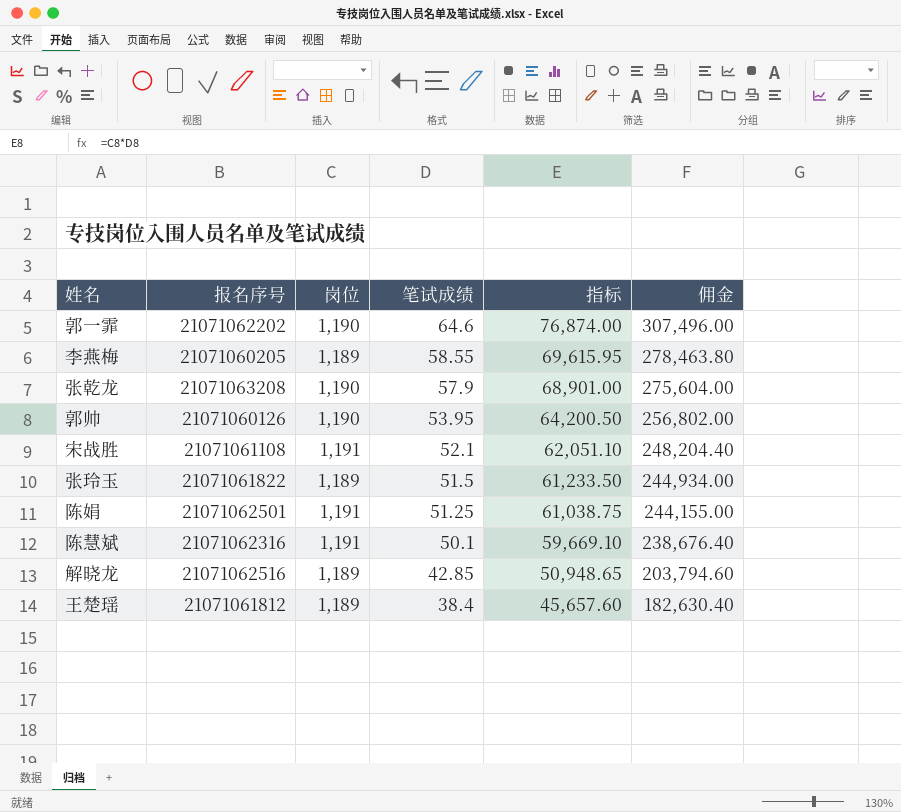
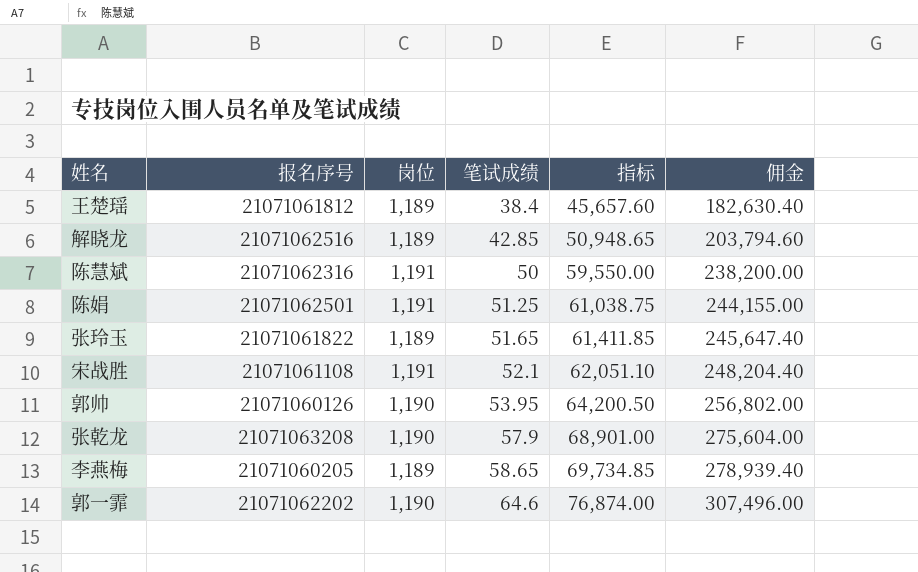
row order: 笔试成绩 descending -> 笔试成绩 ascending
陈慧斌 | 笔试成绩: 50.1 -> 50
陈慧斌 | 指标: 59,669.10 -> 59,550.00
陈慧斌 | 佣金: 238,676.40 -> 238,200.00
张玲玉 | 笔试成绩: 51.5 -> 51.65
张玲玉 | 指标: 61,233.50 -> 61,411.85
张玲玉 | 佣金: 244,934.00 -> 245,647.40
李燕梅 | 笔试成绩: 58.55 -> 58.65
李燕梅 | 指标: 69,615.95 -> 69,734.85
李燕梅 | 佣金: 278,463.80 -> 278,939.40

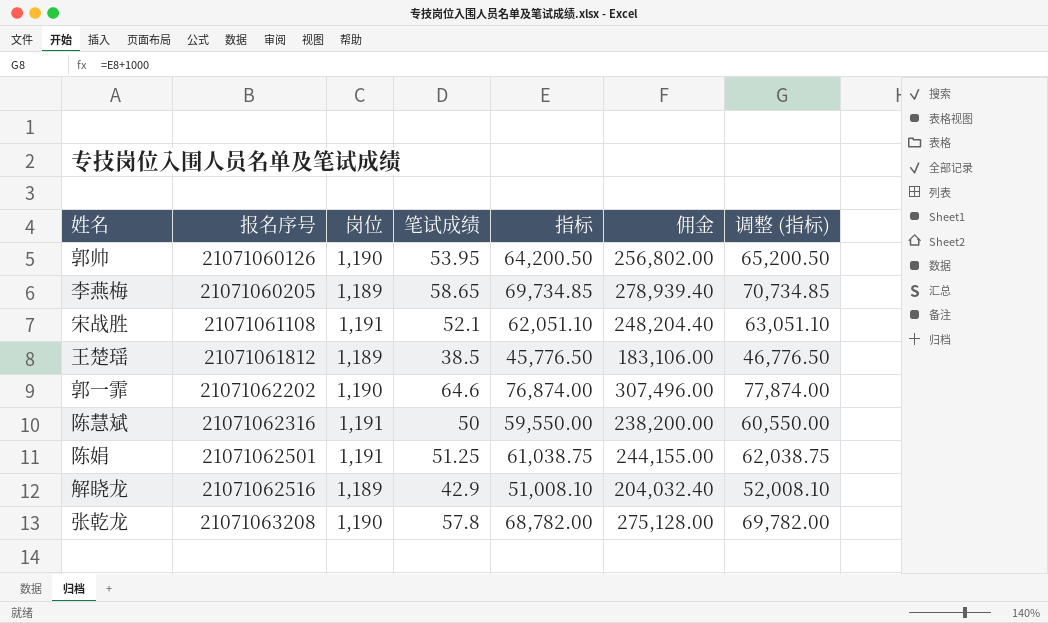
row order: 笔试成绩 ascending -> 报名序号 ascending
column 调整 (指标) | formula: none -> [指标] + 1000
row 张玲玉: 21071061822 | 1,189 | 51.65 | 61,411.85 | 245,647.40 -> none
王楚瑶 | 笔试成绩: 38.4 -> 38.5
王楚瑶 | 指标: 45,657.60 -> 45,776.50
王楚瑶 | 佣金: 182,630.40 -> 183,106.00
解晓龙 | 笔试成绩: 42.85 -> 42.9
解晓龙 | 指标: 50,948.65 -> 51,008.10
解晓龙 | 佣金: 203,794.60 -> 204,032.40
张乾龙 | 笔试成绩: 57.9 -> 57.8
张乾龙 | 指标: 68,901.00 -> 68,782.00
张乾龙 | 佣金: 275,604.00 -> 275,128.00

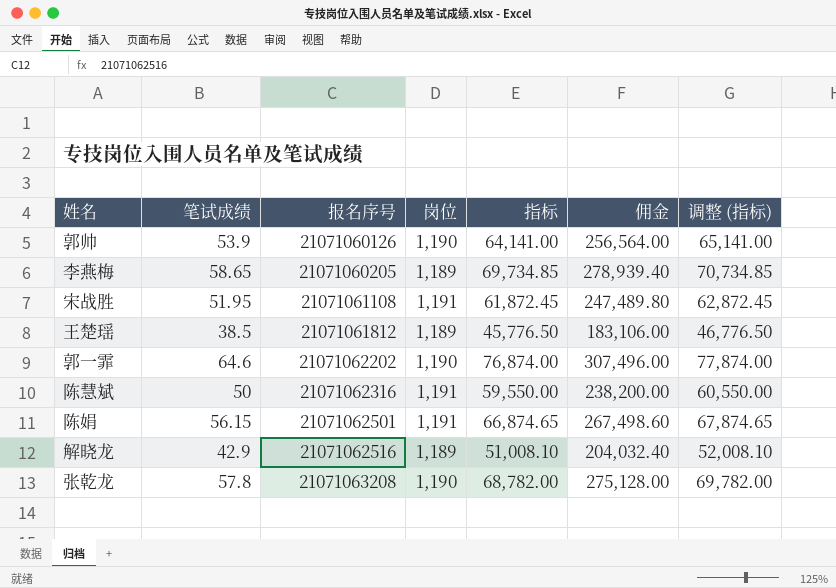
column 笔试成绩 | position: 4 -> 2
郭帅 | 笔试成绩: 53.95 -> 53.9
郭帅 | 指标: 64,200.50 -> 64,141.00
郭帅 | 佣金: 256,802.00 -> 256,564.00
郭帅 | 调整 (指标): 65,200.50 -> 65,141.00
宋战胜 | 笔试成绩: 52.1 -> 51.95
宋战胜 | 指标: 62,051.10 -> 61,872.45
宋战胜 | 佣金: 248,204.40 -> 247,489.80
宋战胜 | 调整 (指标): 63,051.10 -> 62,872.45
陈娟 | 笔试成绩: 51.25 -> 56.15
陈娟 | 指标: 61,038.75 -> 66,874.65
陈娟 | 佣金: 244,155.00 -> 267,498.60
陈娟 | 调整 (指标): 62,038.75 -> 67,874.65

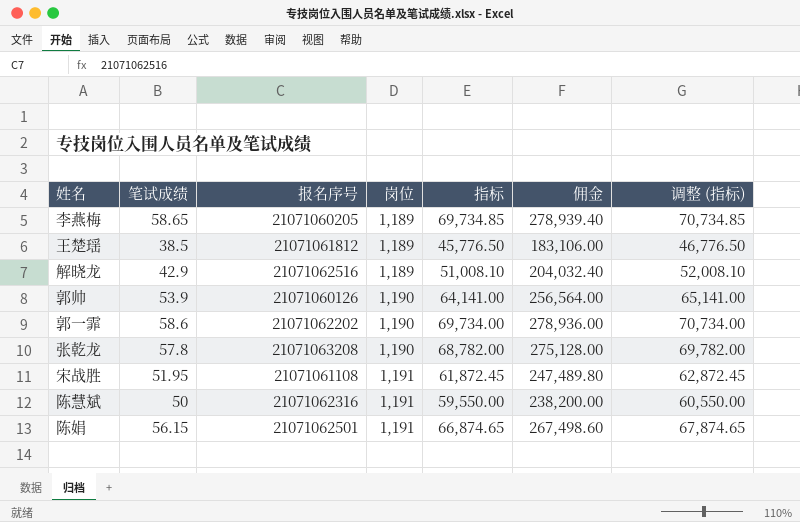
row order: 报名序号 ascending -> 岗位 ascending
郭一霏 | 笔试成绩: 64.6 -> 58.6
郭一霏 | 指标: 76,874.00 -> 69,734.00
郭一霏 | 佣金: 307,496.00 -> 278,936.00
郭一霏 | 调整 (指标): 77,874.00 -> 70,734.00

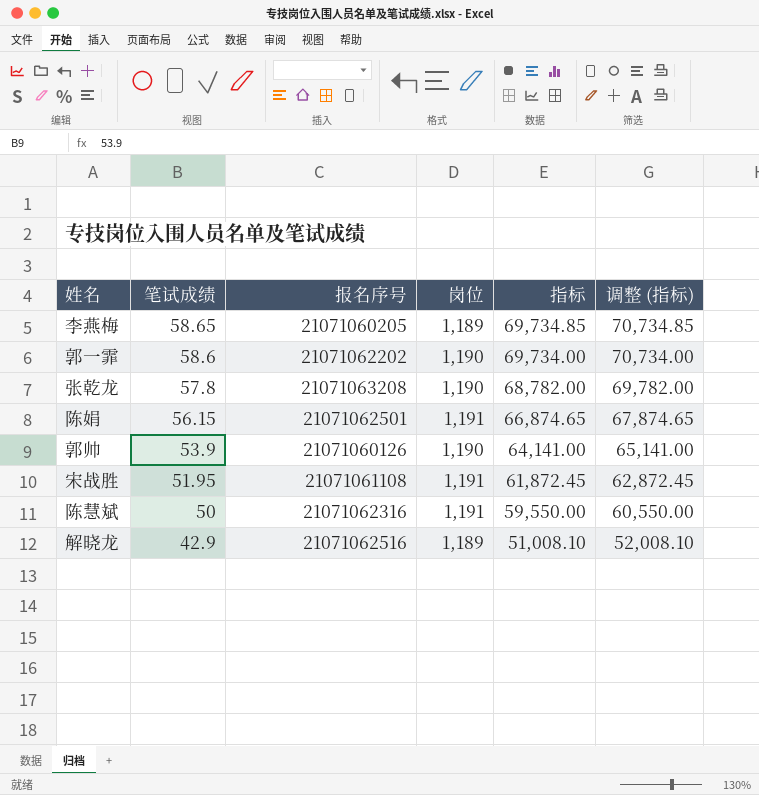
row order: 岗位 ascending -> 笔试成绩 descending
column 佣金 | formula: [指标] * 4 -> none
row 王楚瑶: 38.5 | 21071061812 | 1,189 | 45,776.50 | 183,106.00 | 46,776.50 -> none

